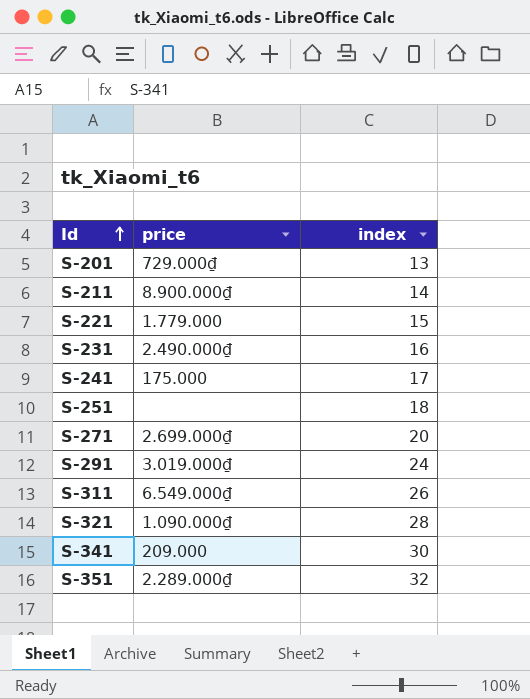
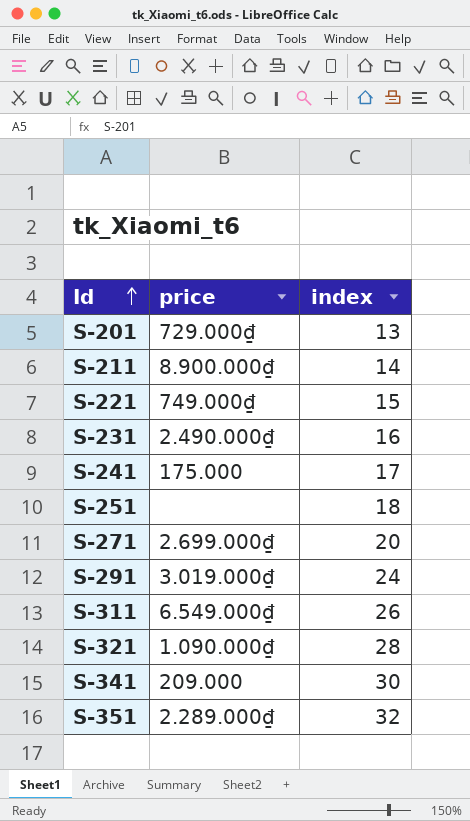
S-221 | price: 1.779.000 -> 749.000₫

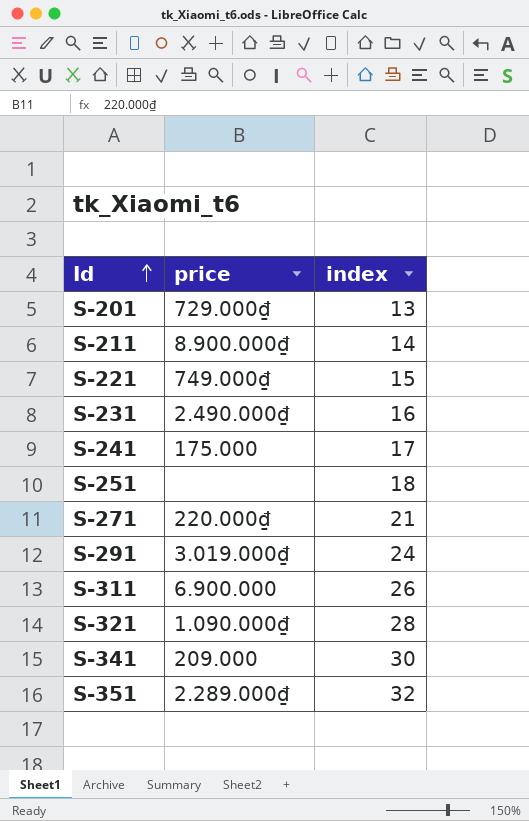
S-271 | price: 2.699.000₫ -> 220.000₫
S-271 | index: 20 -> 21
S-311 | price: 6.549.000₫ -> 6.900.000

